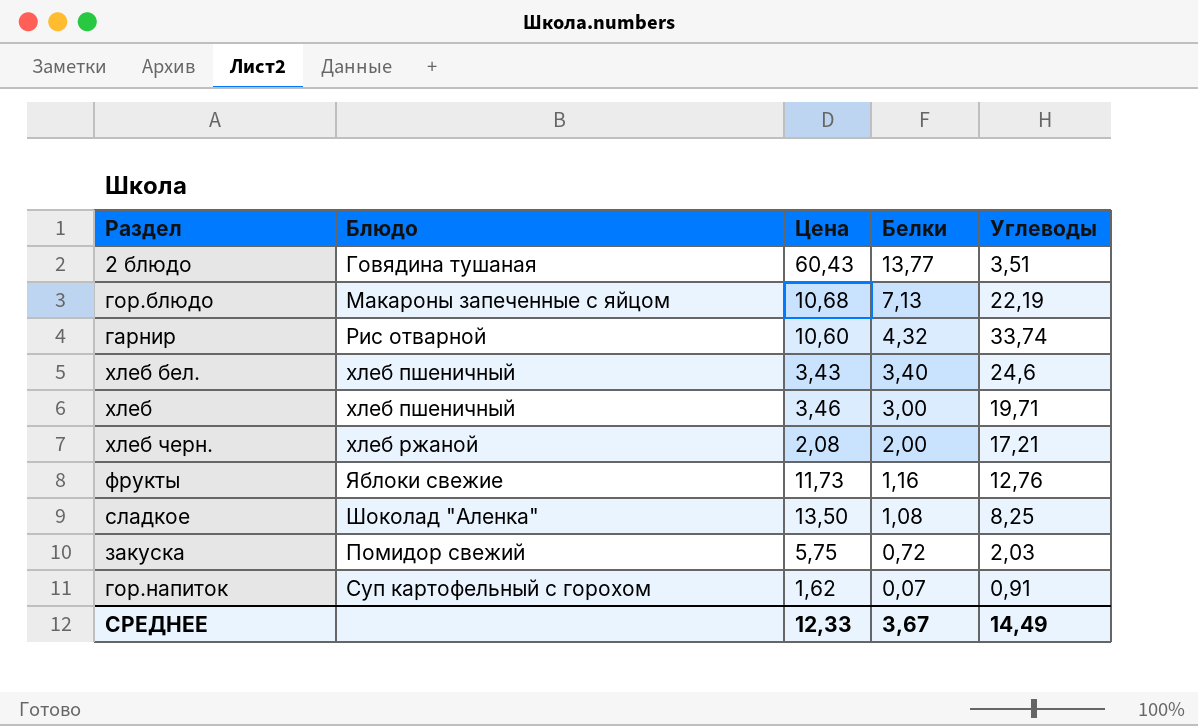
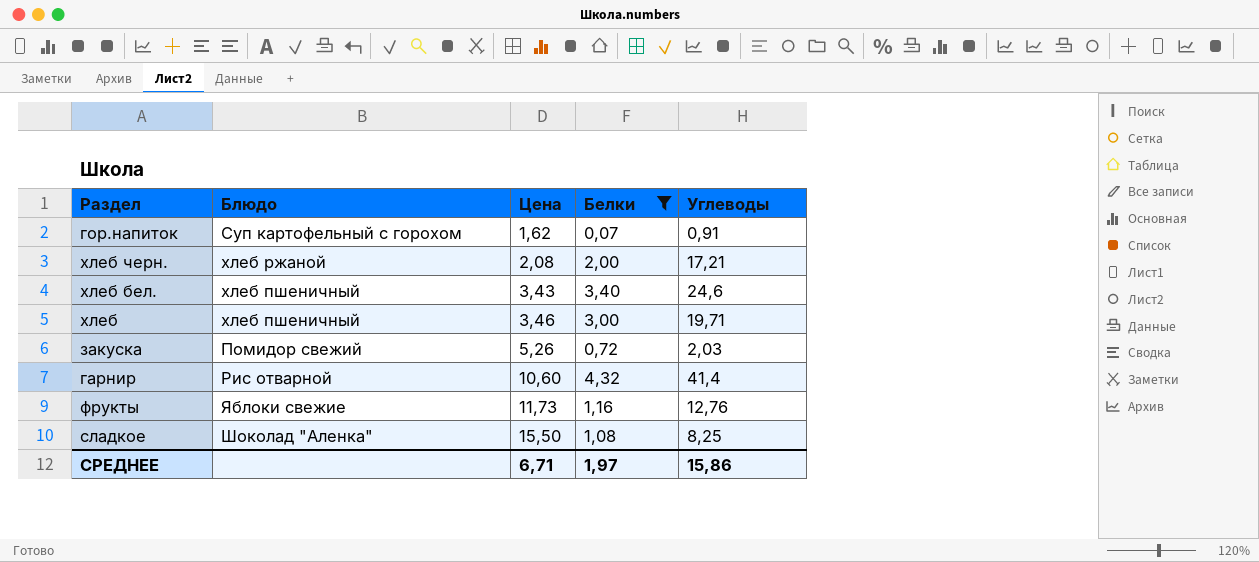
filter: none -> Белки <= 4,32
row order: Белки descending -> Цена ascending
закуска | Цена: 5,75 -> 5,26
гарнир | Углеводы: 33,74 -> 41,4
сладкое | Цена: 13,50 -> 15,50
СРЕДНЕЕ | Цена: 12,33 -> 6,71
СРЕДНЕЕ | Белки: 3,67 -> 1,97
СРЕДНЕЕ | Углеводы: 14,49 -> 15,86

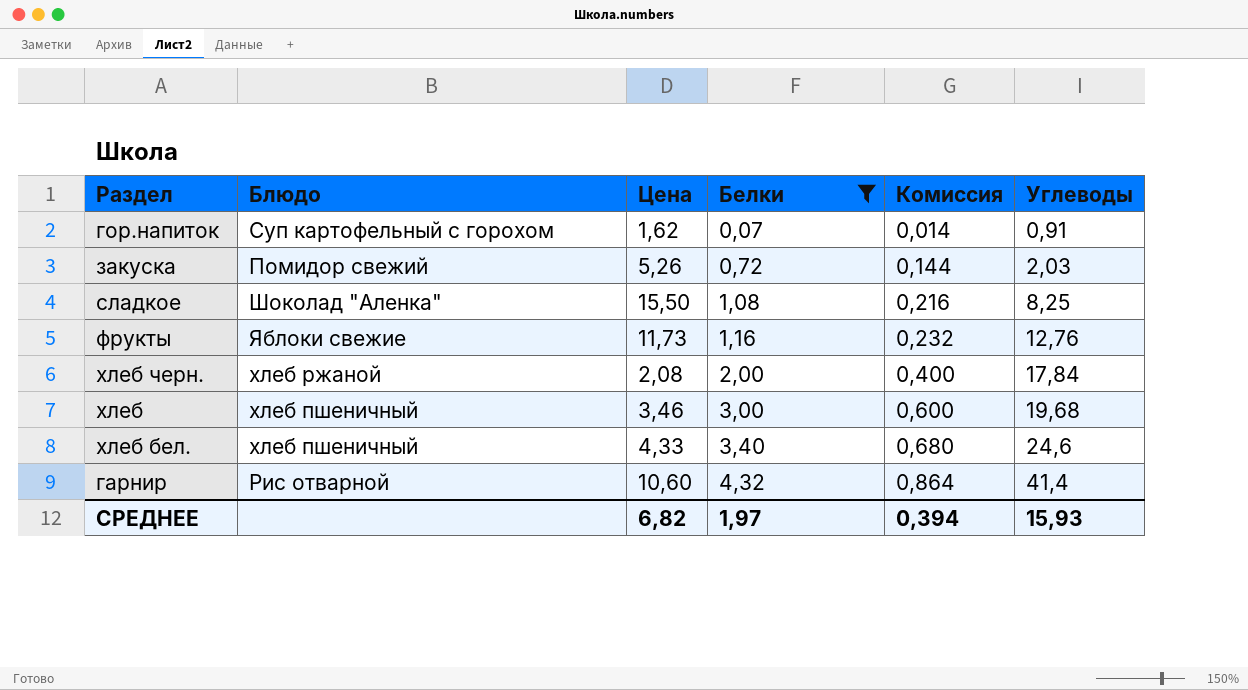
row order: Цена ascending -> Белки ascending
column Комиссия | formula: none -> [Белки] * 0,2
хлеб черн. | Углеводы: 17,21 -> 17,84
хлеб | Углеводы: 19,71 -> 19,68
хлеб бел. | Цена: 3,43 -> 4,33
СРЕДНЕЕ | Цена: 6,71 -> 6,82
СРЕДНЕЕ | Углеводы: 15,86 -> 15,93

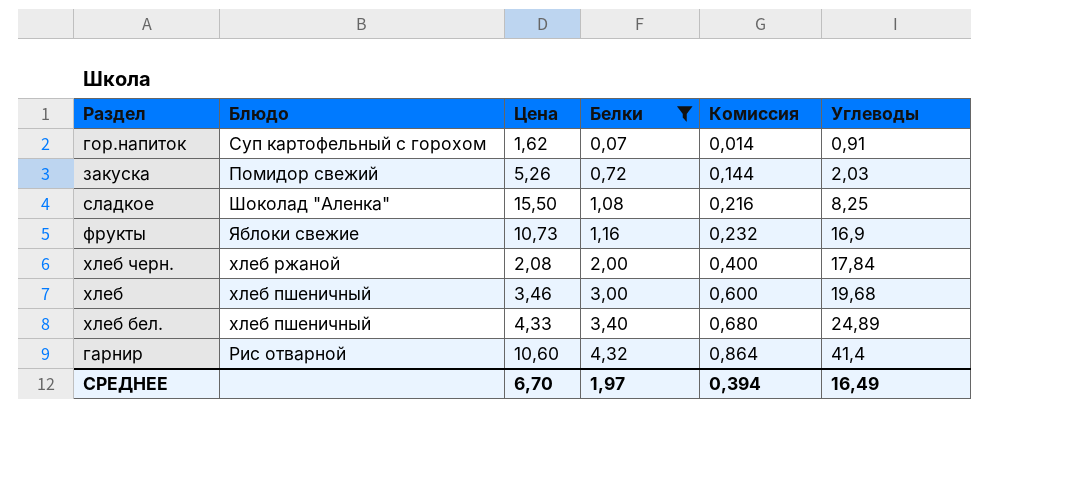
фрукты | Цена: 11,73 -> 10,73
фрукты | Углеводы: 12,76 -> 16,9
хлеб бел. | Углеводы: 24,6 -> 24,89
СРЕДНЕЕ | Цена: 6,82 -> 6,70
СРЕДНЕЕ | Углеводы: 15,93 -> 16,49

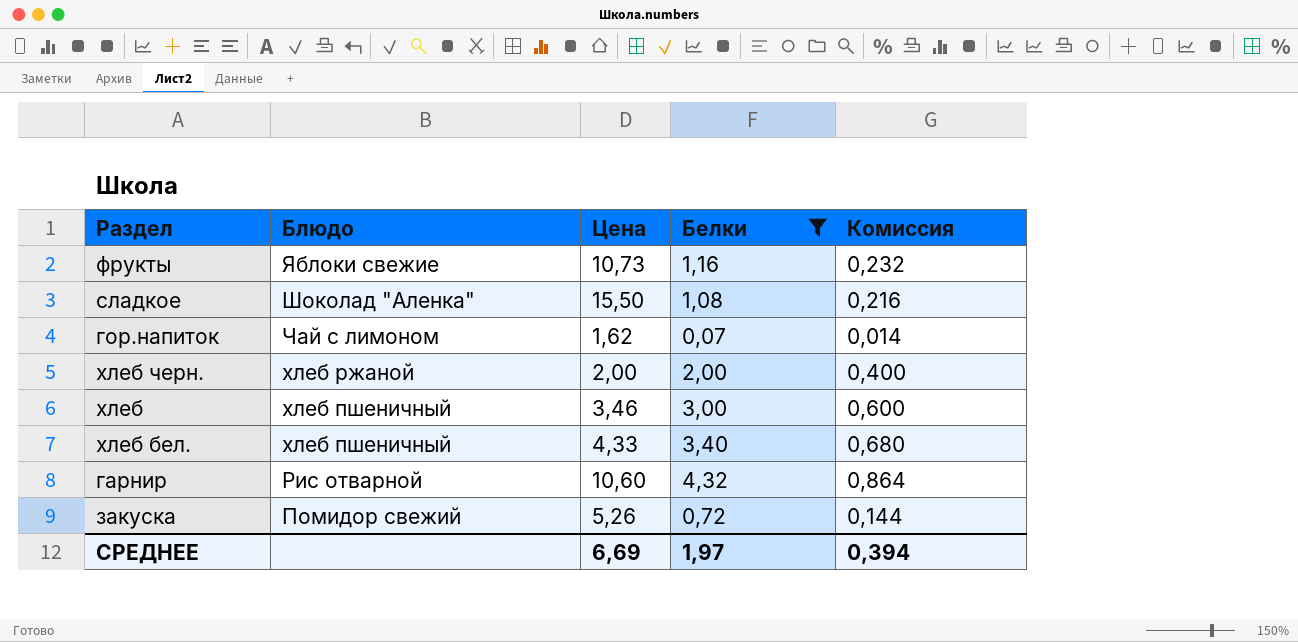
row order: Белки ascending -> Блюдо descending
column Углеводы | position: 6 -> none
гор.напиток | Блюдо: Суп картофельный с горохом -> Чай с лимоном
хлеб черн. | Цена: 2,08 -> 2,00
СРЕДНЕЕ | Цена: 6,70 -> 6,69

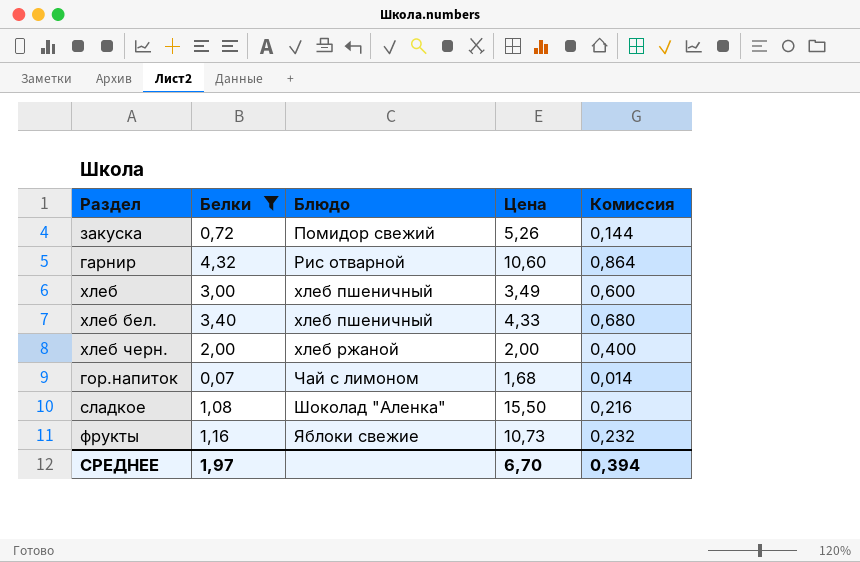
row order: Блюдо descending -> Блюдо ascending
column Белки | position: 4 -> 2
хлеб | Цена: 3,46 -> 3,49
гор.напиток | Цена: 1,62 -> 1,68
СРЕДНЕЕ | Цена: 6,69 -> 6,70

